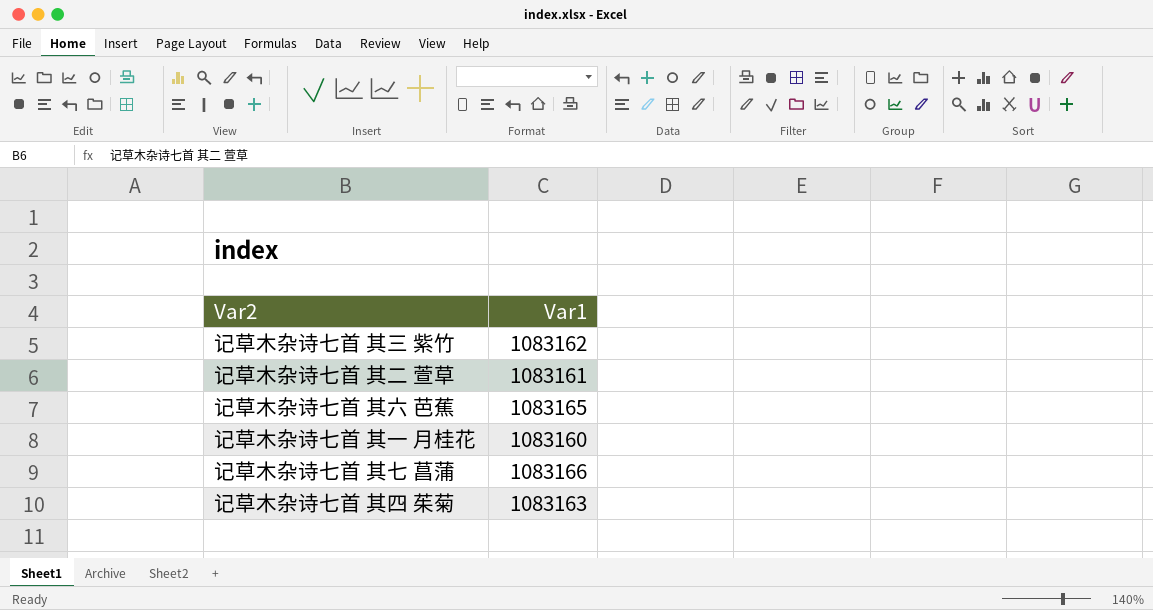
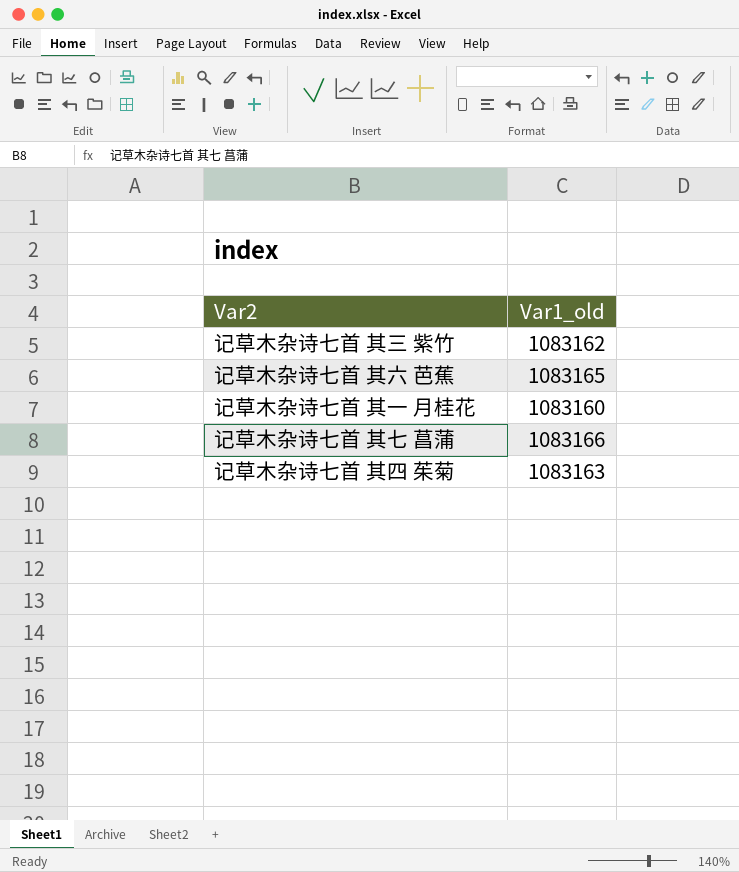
column name: Var1 -> Var1_old
row 记草木杂诗七首 其二 萱草: 1083161 -> none

